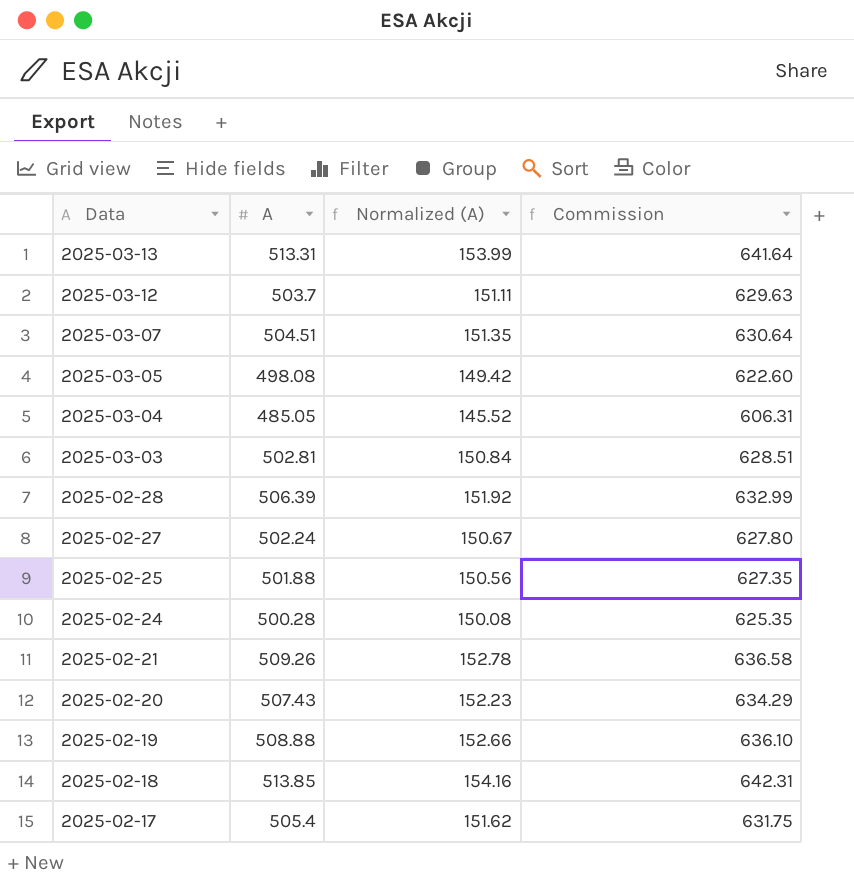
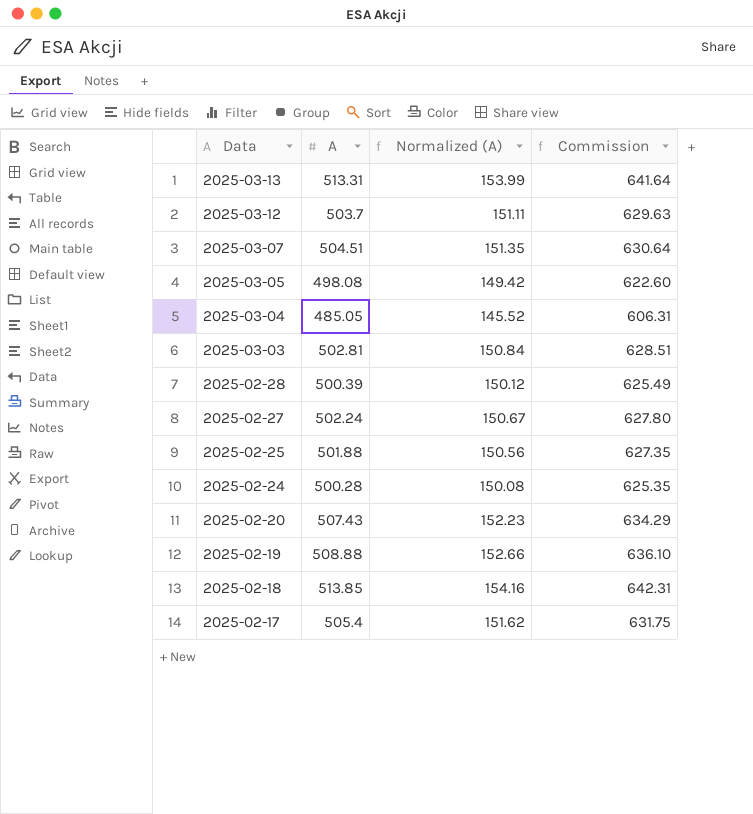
row 2025-02-21: 509.26 | 152.78 | 636.58 -> none
2025-02-28 | A: 506.39 -> 500.39
2025-02-28 | Normalized (A): 151.92 -> 150.12
2025-02-28 | Commission: 632.99 -> 625.49

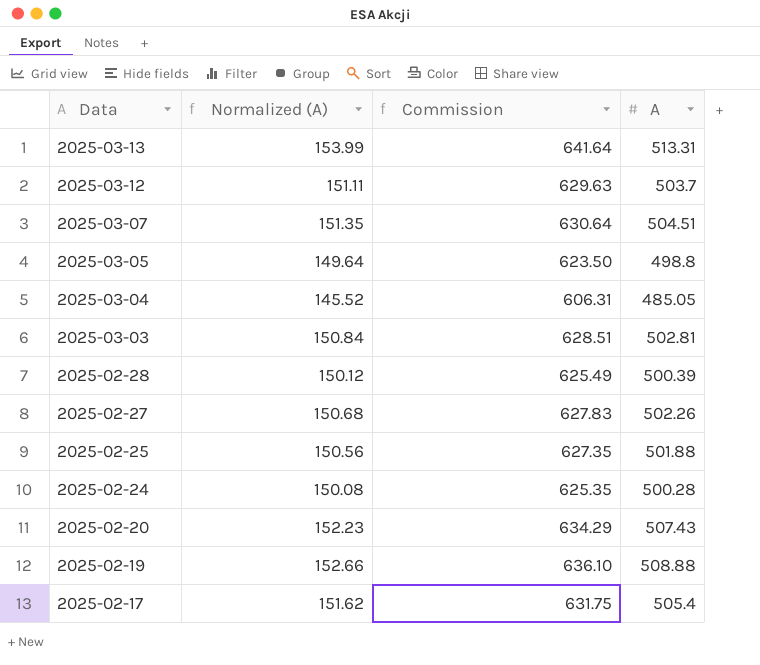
column A | position: 2 -> 4
row 2025-02-18: 513.85 | 154.16 | 642.31 -> none
2025-03-05 | Normalized (A): 149.42 -> 149.64
2025-03-05 | Commission: 622.60 -> 623.50
2025-03-05 | A: 498.08 -> 498.8
2025-02-27 | Normalized (A): 150.67 -> 150.68
2025-02-27 | Commission: 627.80 -> 627.83
2025-02-27 | A: 502.24 -> 502.26

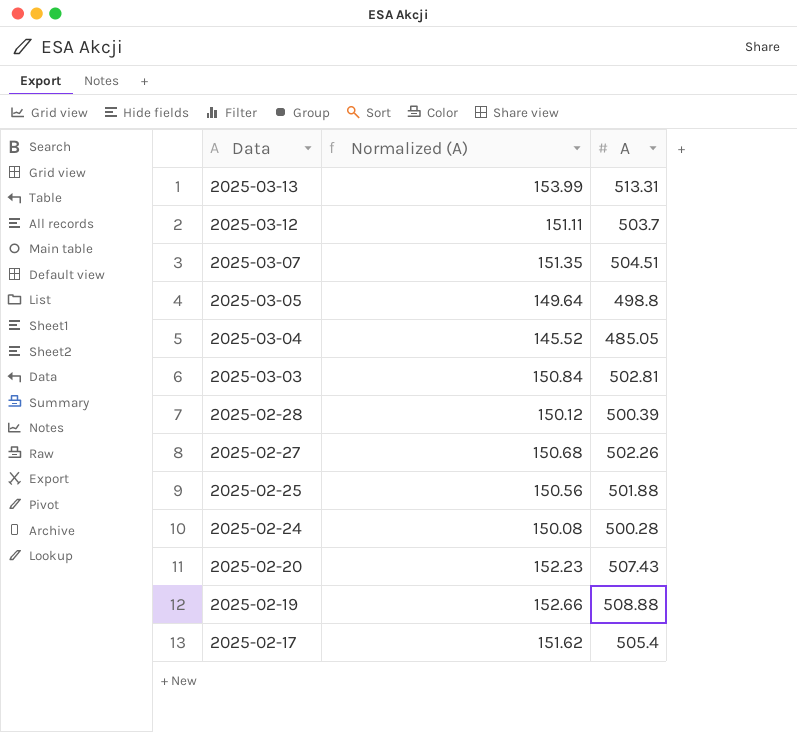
column Commission | formula: [A] * 1.25 -> none

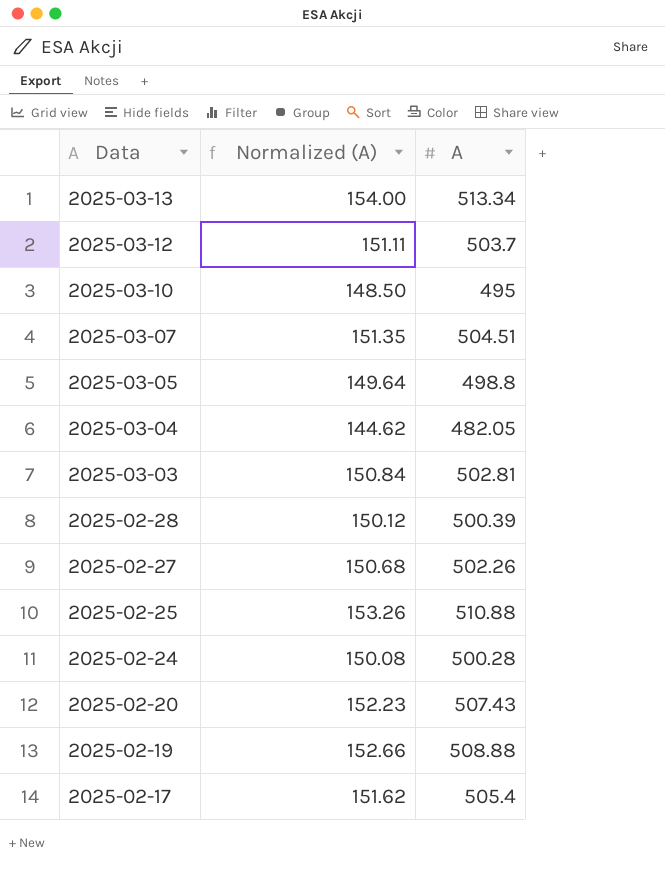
2025-03-13 | Normalized (A): 153.99 -> 154.00
2025-03-13 | A: 513.31 -> 513.34
row 2025-03-10: none -> 148.50 | 495
2025-03-04 | Normalized (A): 145.52 -> 144.62
2025-03-04 | A: 485.05 -> 482.05
2025-02-25 | Normalized (A): 150.56 -> 153.26
2025-02-25 | A: 501.88 -> 510.88

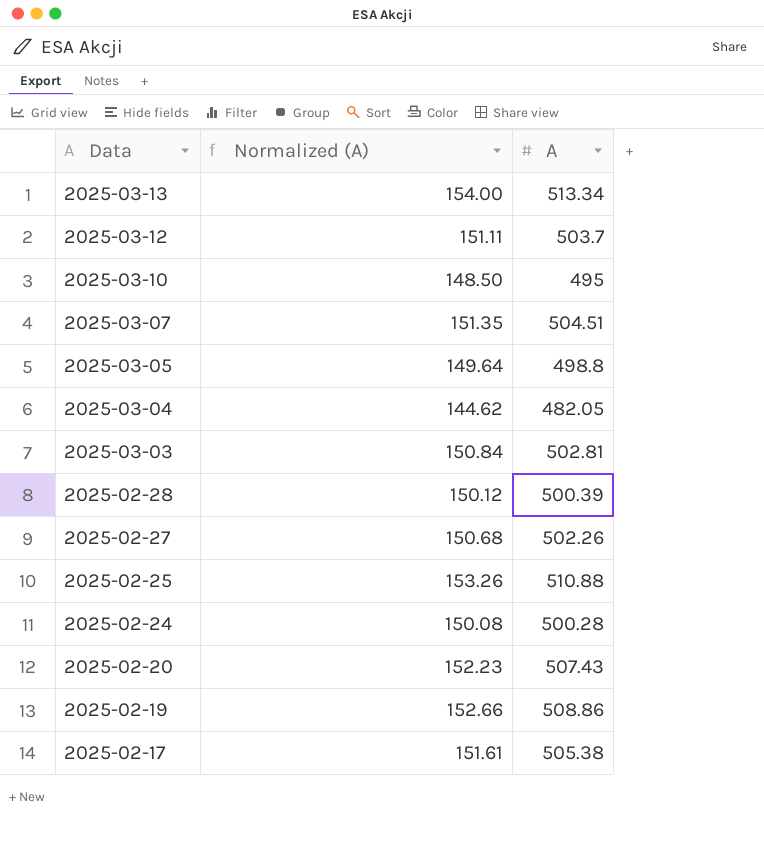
2025-02-19 | A: 508.88 -> 508.86
2025-02-17 | Normalized (A): 151.62 -> 151.61
2025-02-17 | A: 505.4 -> 505.38

